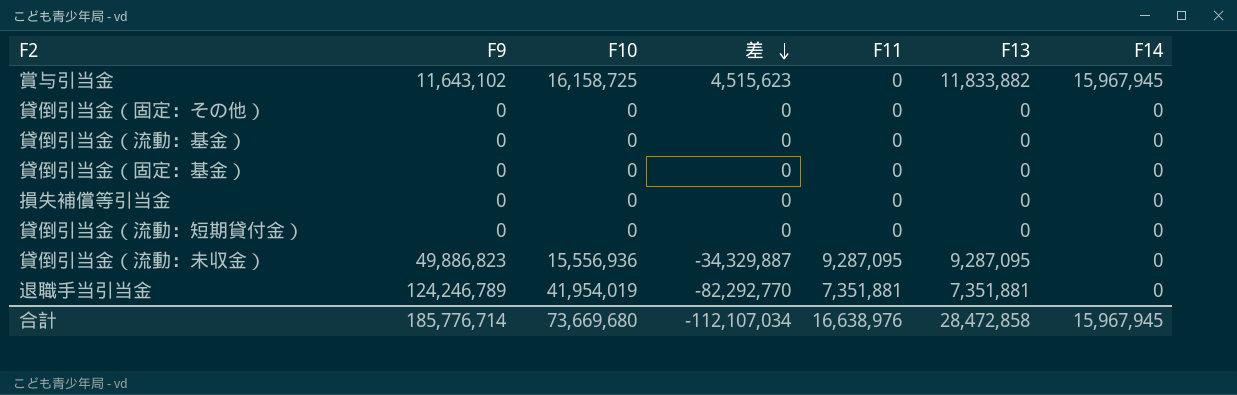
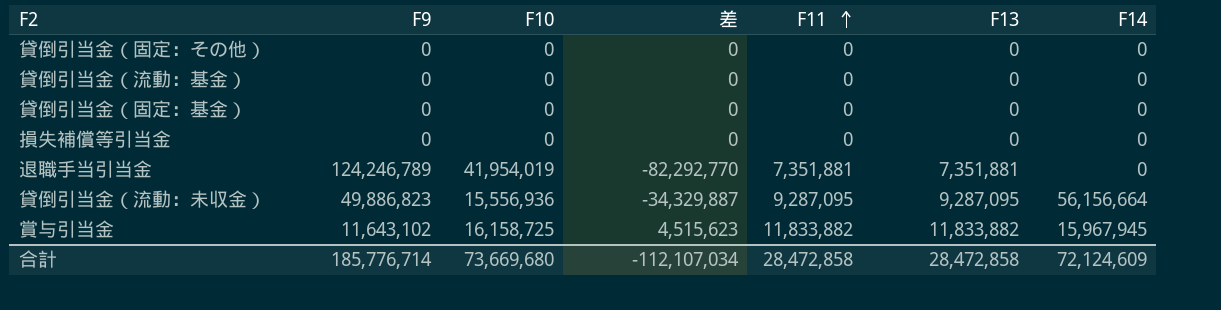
row order: 差 descending -> F11 ascending
row 貸倒引当金（流動：短期貸付金）: 0 | 0 | 0 | 0 | 0 | 0 -> none
貸倒引当金（流動：未収金） | F14: 0 -> 56,156,664
賞与引当金 | F11: 0 -> 11,833,882
合計 | F11: 16,638,976 -> 28,472,858
合計 | F14: 15,967,945 -> 72,124,609

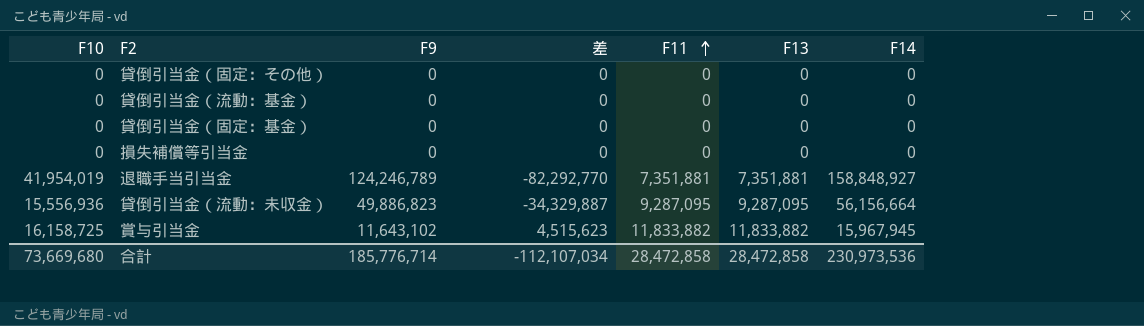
column F10 | position: 3 -> 1
退職手当引当金 | F14: 0 -> 158,848,927
合計 | F14: 72,124,609 -> 230,973,536

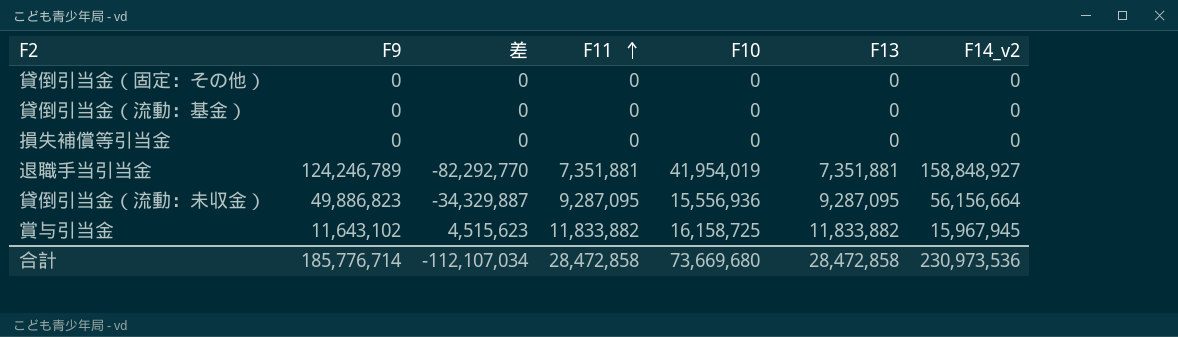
column F10 | position: 1 -> 5
column name: F14 -> F14_v2
row 貸倒引当金（固定：基金）: 0 | 0 | 0 | 0 | 0 | 0 -> none

